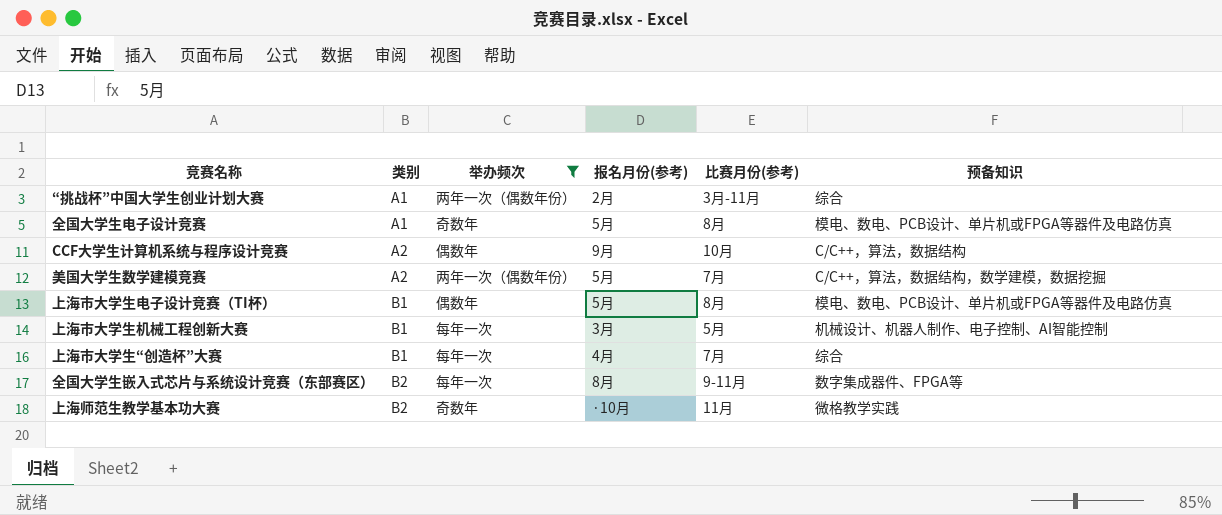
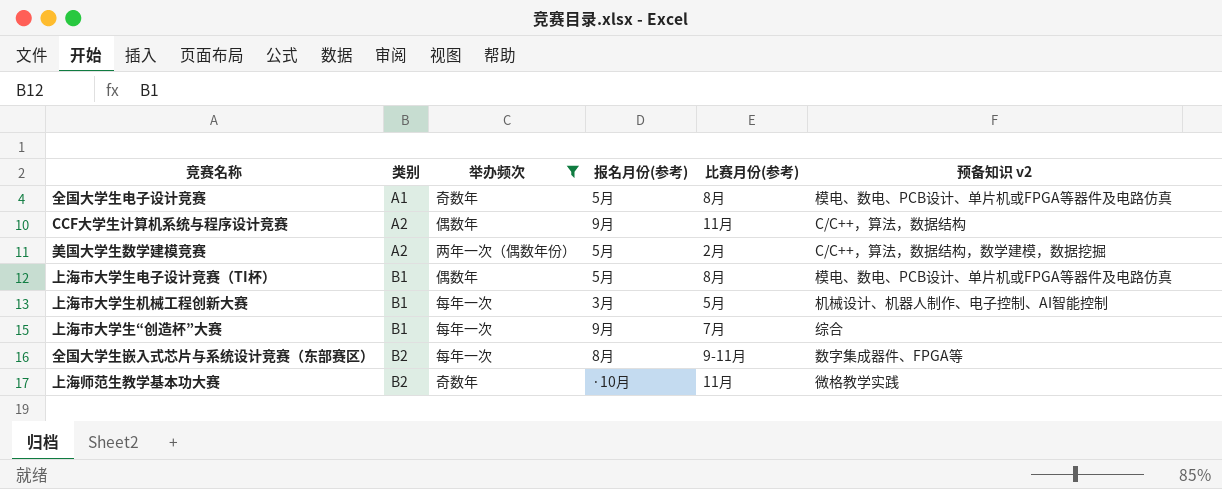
column name: 预备知识 -> 预备知识 v2
row “挑战杯”中国大学生创业计划大赛: A1 | 两年一次（偶数年份） | 2月 | 3月-11月 | 综合 -> none
CCF大学生计算机系统与程序设计竞赛 | 比赛月份(参考): 10月 -> 11月
美国大学生数学建模竞赛 | 比赛月份(参考): 7月 -> 2月
上海市大学生“创造杯”大赛 | 报名月份(参考): 4月 -> 9月

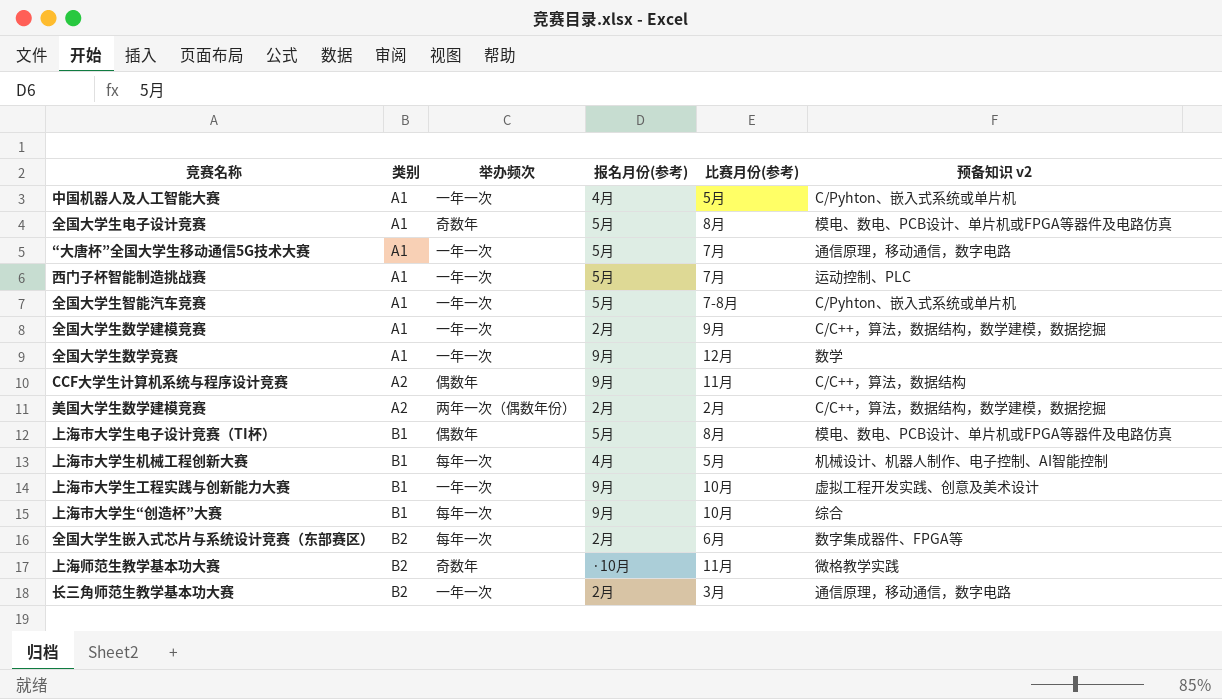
filter: 举办频次 != 一年一次 -> none
美国大学生数学建模竞赛 | 报名月份(参考): 5月 -> 2月
上海市大学生机械工程创新大赛 | 报名月份(参考): 3月 -> 4月
上海市大学生“创造杯”大赛 | 比赛月份(参考): 7月 -> 10月
全国大学生嵌入式芯片与系统设计竞赛（东部赛区） | 报名月份(参考): 8月 -> 2月
全国大学生嵌入式芯片与系统设计竞赛（东部赛区） | 比赛月份(参考): 9-11月 -> 6月

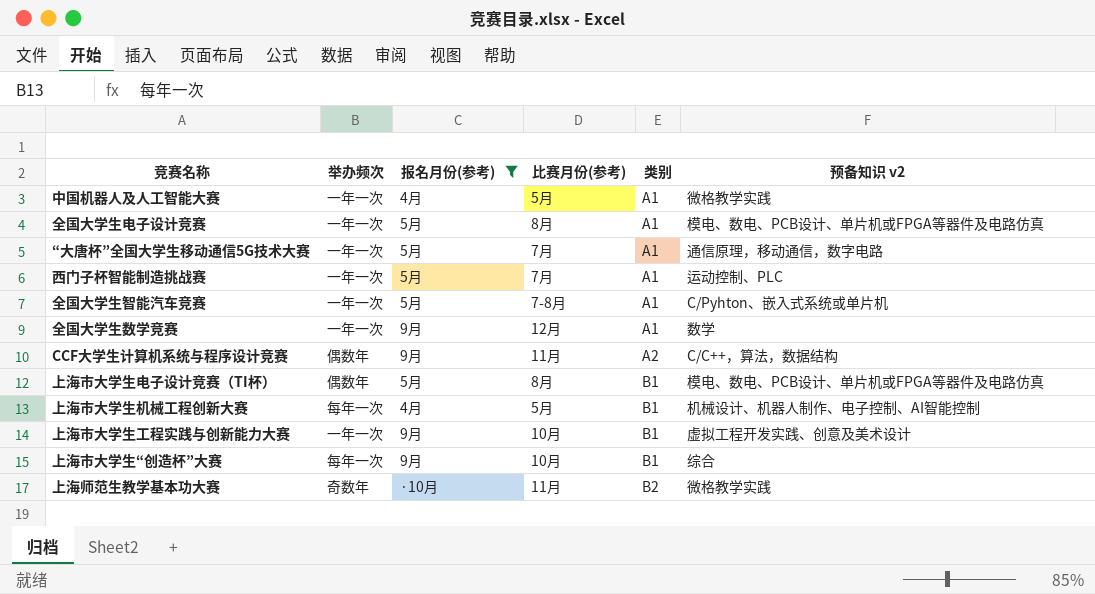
filter: none -> 报名月份(参考) != 2月
column 类别 | position: 2 -> 5
中国机器人及人工智能大赛 | 预备知识 v2: C/Pyhton、嵌入式系统或单片机 -> 微格教学实践
全国大学生电子设计竞赛 | 举办频次: 奇数年 -> 一年一次

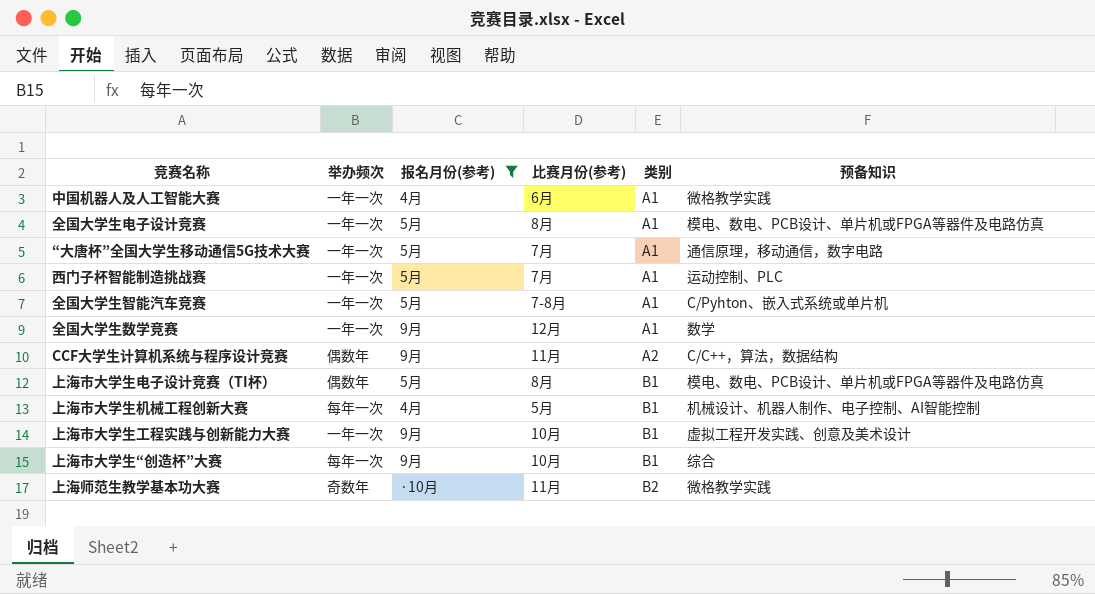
column name: 预备知识 v2 -> 预备知识
中国机器人及人工智能大赛 | 比赛月份(参考): 5月 -> 6月

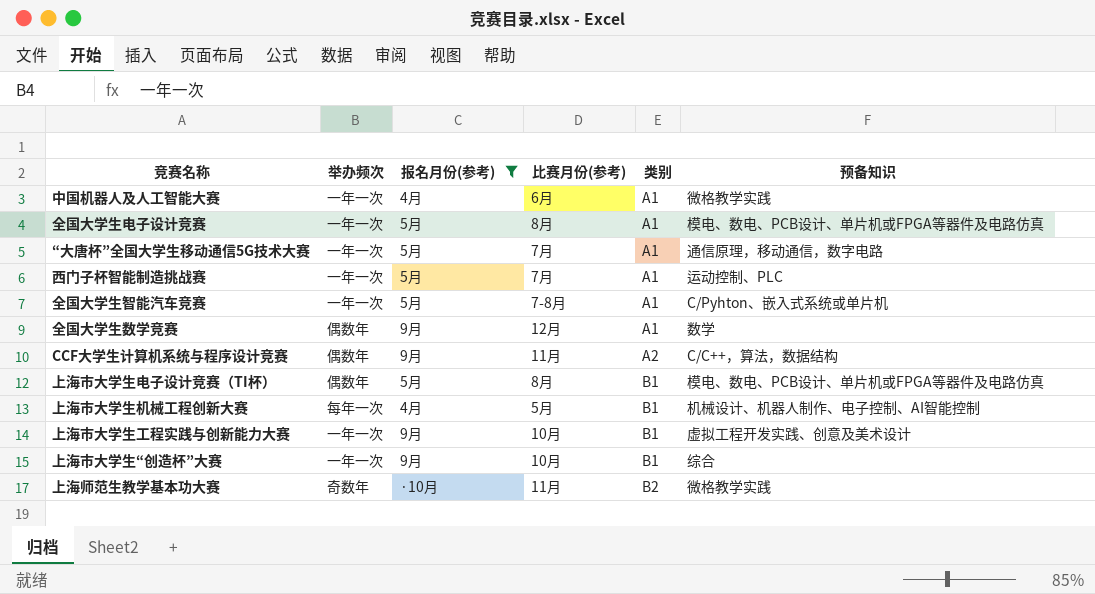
全国大学生数学竞赛 | 举办频次: 一年一次 -> 偶数年
上海市大学生“创造杯”大赛 | 举办频次: 每年一次 -> 一年一次

